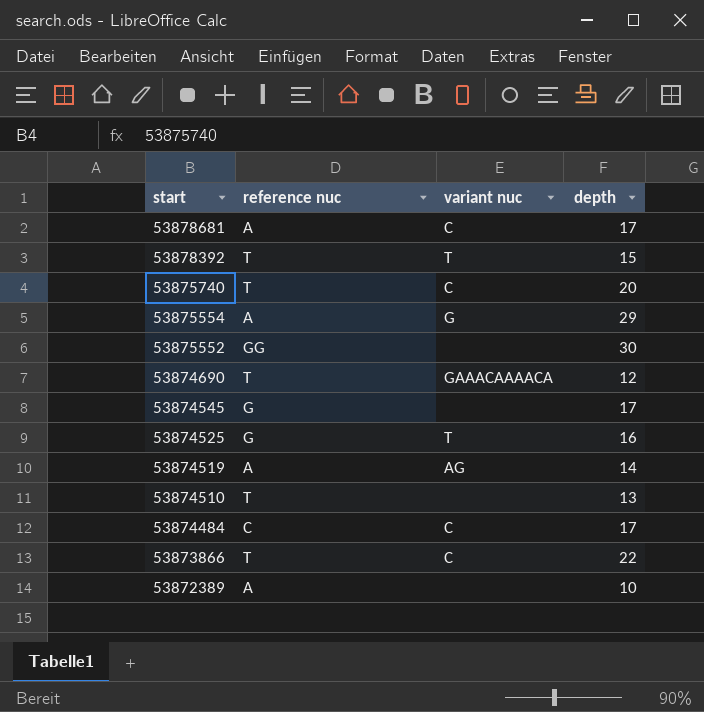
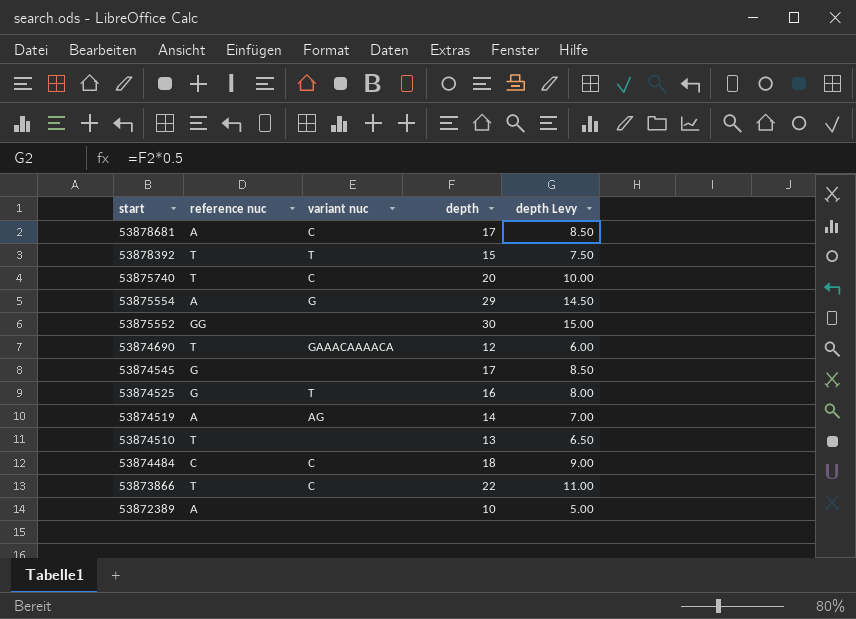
column depth Levy | formula: none -> [depth] * 0.5
53874484 | depth: 17 -> 18

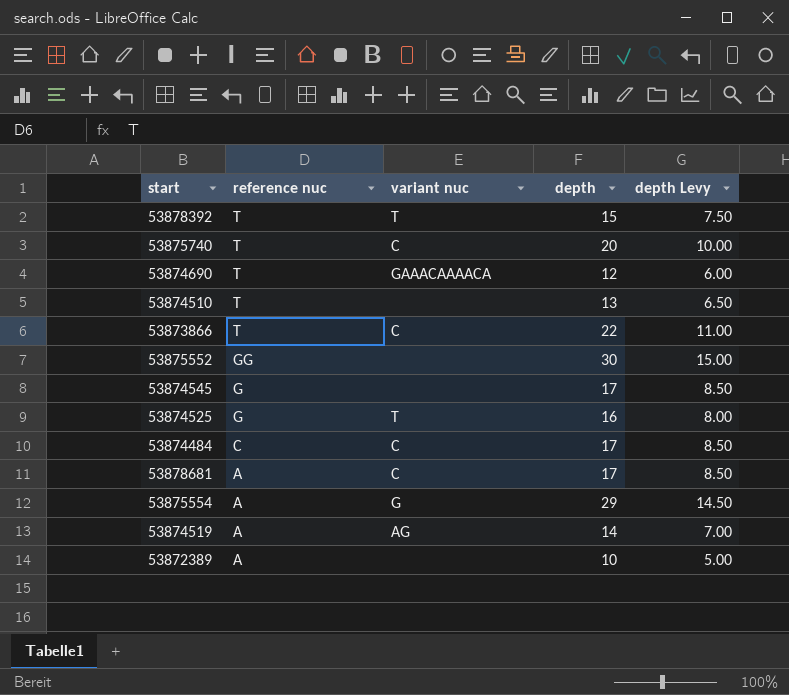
row order: start descending -> reference nuc descending
53874484 | depth: 18 -> 17
53874484 | depth Levy: 9.00 -> 8.50

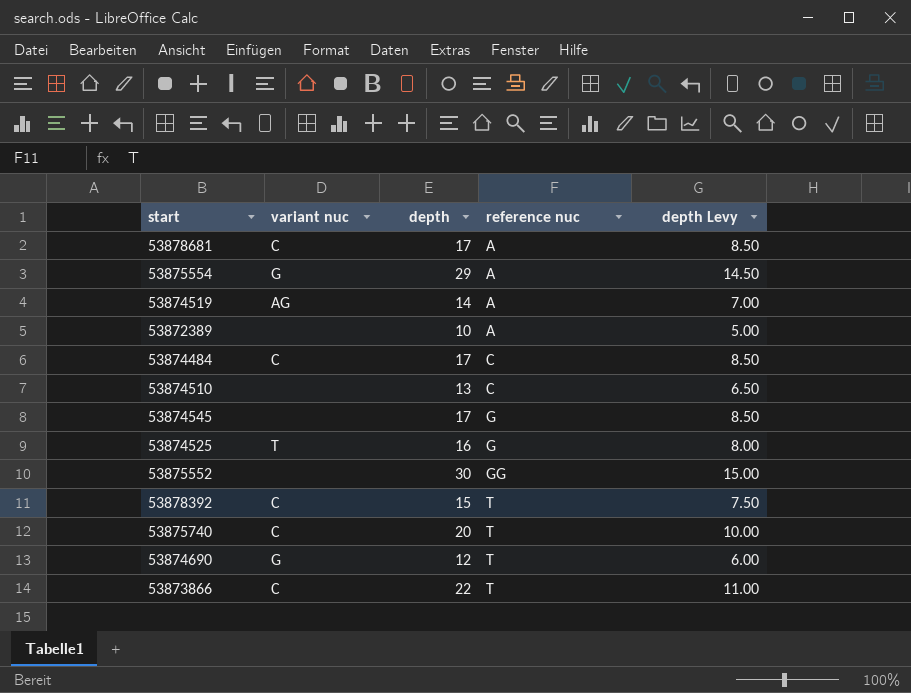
row order: reference nuc descending -> reference nuc ascending
column reference nuc | position: 2 -> 4
53874510 | reference nuc: T -> C
53878392 | variant nuc: T -> C
53874690 | variant nuc: GAAACAAAACA -> G

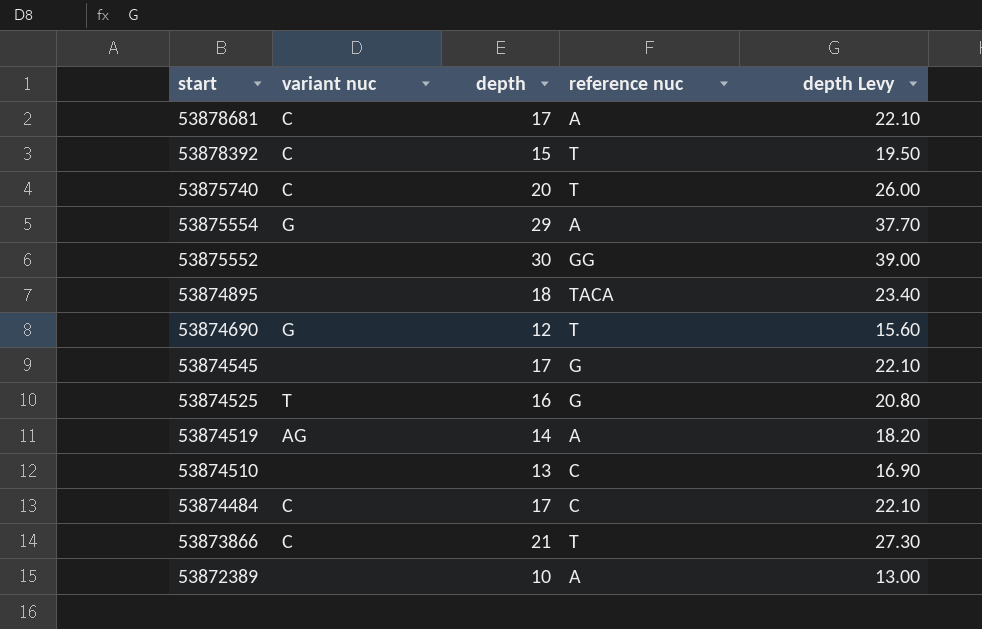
row order: reference nuc ascending -> start descending
column depth Levy | formula: [depth] * 0.5 -> [depth] * 1.3
row 53874895: none -> none | 18 | TACA | 23.40
53873866 | depth: 22 -> 21

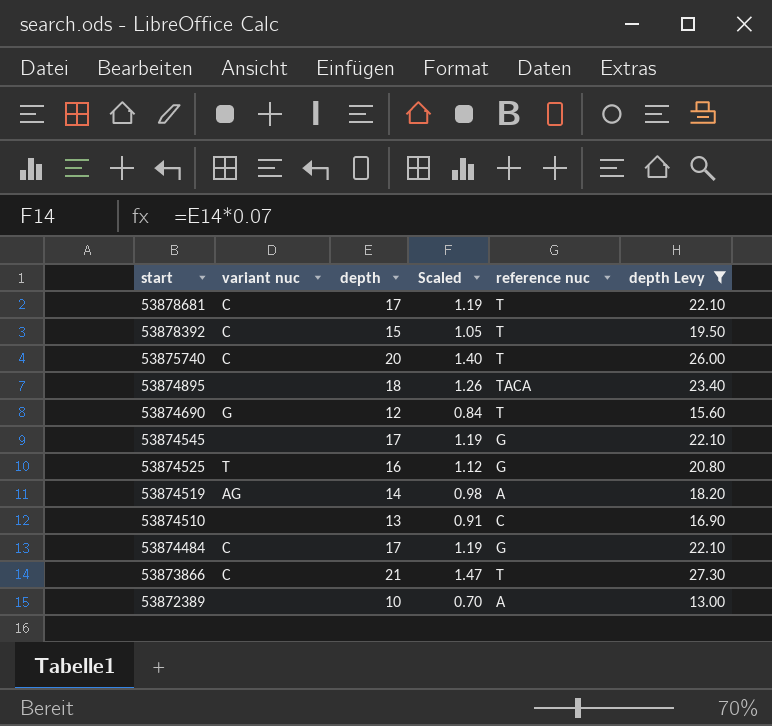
filter: none -> depth Levy <= 27.30
column Scaled | formula: none -> [depth] * 0.07
53878681 | reference nuc: A -> T
53874484 | reference nuc: C -> G

